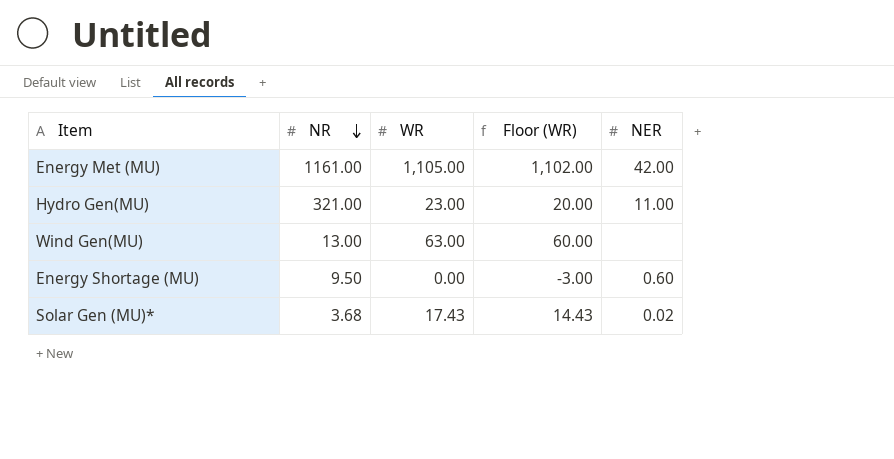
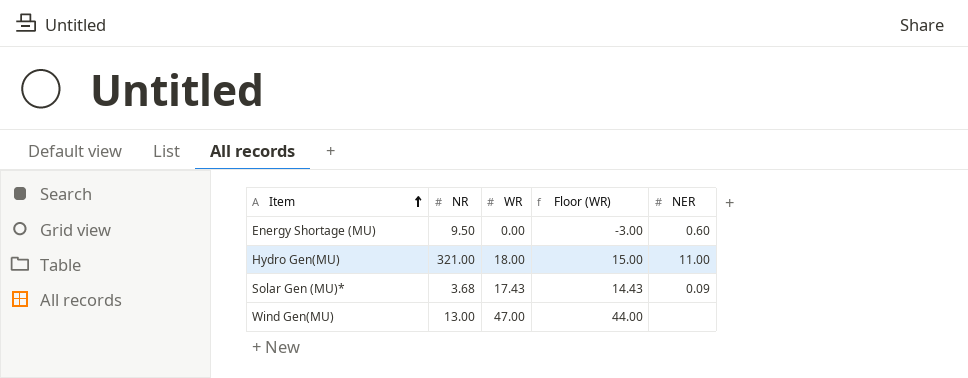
row order: NR descending -> Item ascending
row Energy Met (MU): 1161.00 | 1,105.00 | 1,102.00 | 42.00 -> none
Hydro Gen(MU) | WR: 23.00 -> 18.00
Hydro Gen(MU) | Floor (WR): 20.00 -> 15.00
Solar Gen (MU)* | NER: 0.02 -> 0.09
Wind Gen(MU) | WR: 63.00 -> 47.00
Wind Gen(MU) | Floor (WR): 60.00 -> 44.00

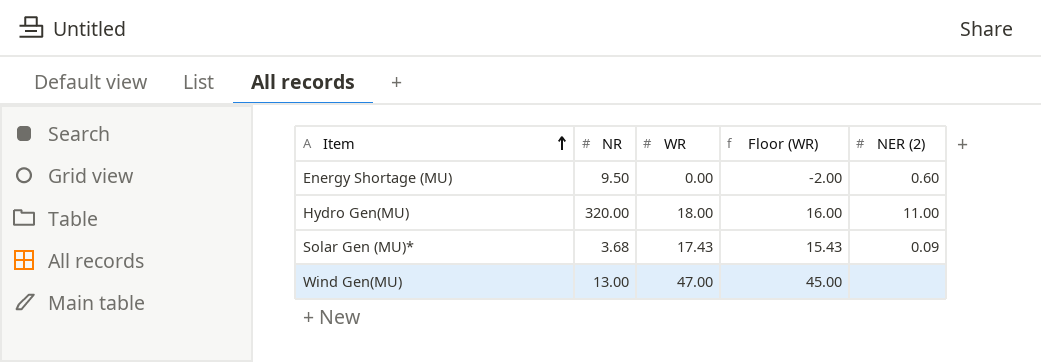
column Floor (WR) | formula: [WR] - 3 -> [WR] - 2
column name: NER -> NER (2)
Hydro Gen(MU) | NR: 321.00 -> 320.00

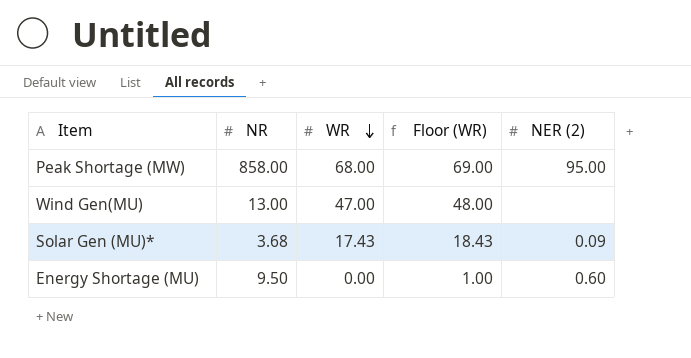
row order: Item ascending -> WR descending
column Floor (WR) | formula: [WR] - 2 -> [WR] + 1
row Hydro Gen(MU): 320.00 | 18.00 | 16.00 | 11.00 -> none
row Peak Shortage (MW): none -> 858.00 | 68.00 | 69.00 | 95.00

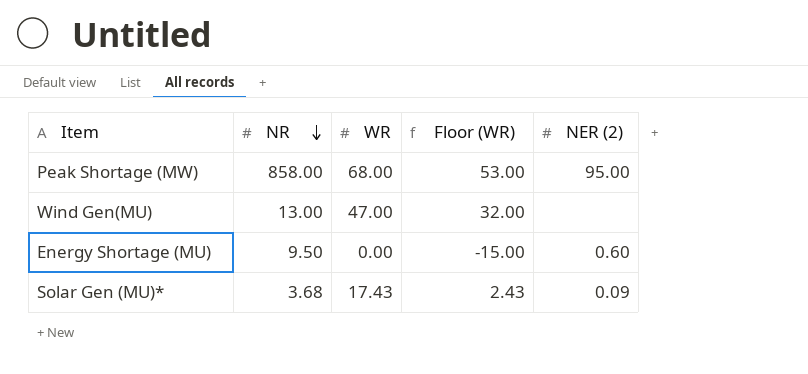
row order: WR descending -> NR descending
column Floor (WR) | formula: [WR] + 1 -> [WR] - 15

